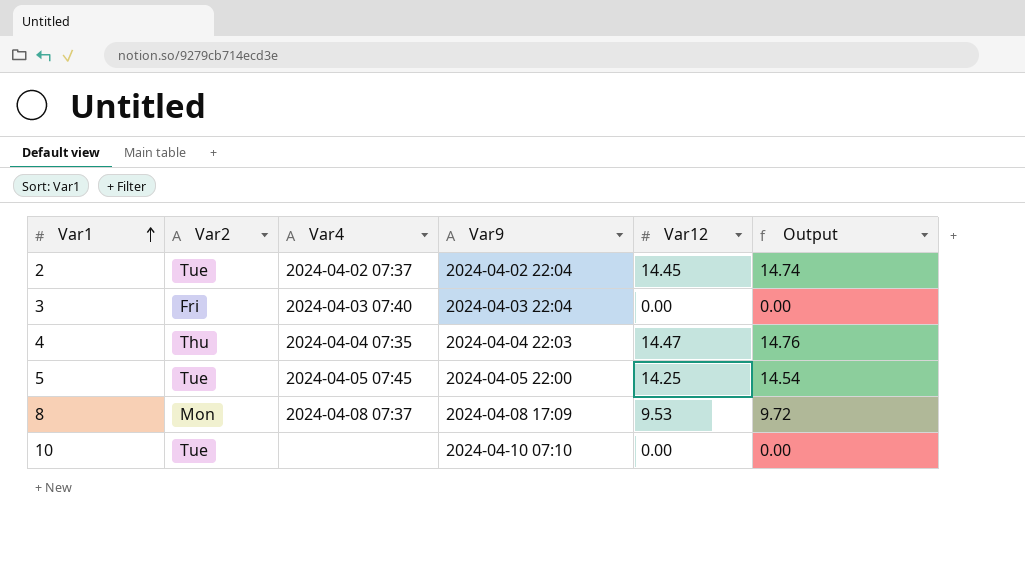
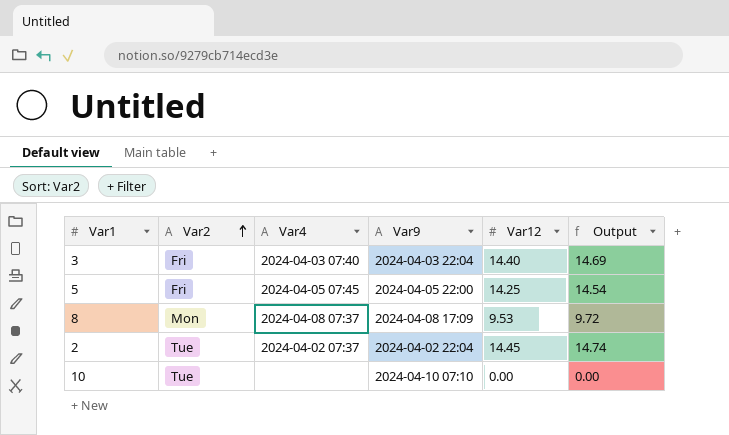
row order: Var1 ascending -> Var2 ascending
row 4: Thu | 2024-04-04 07:35 | 2024-04-04 22:03 | 14.47 | 14.76 -> none
3 | Var12: 0.00 -> 14.40
3 | Output: 0.00 -> 14.69
5 | Var2: Tue -> Fri

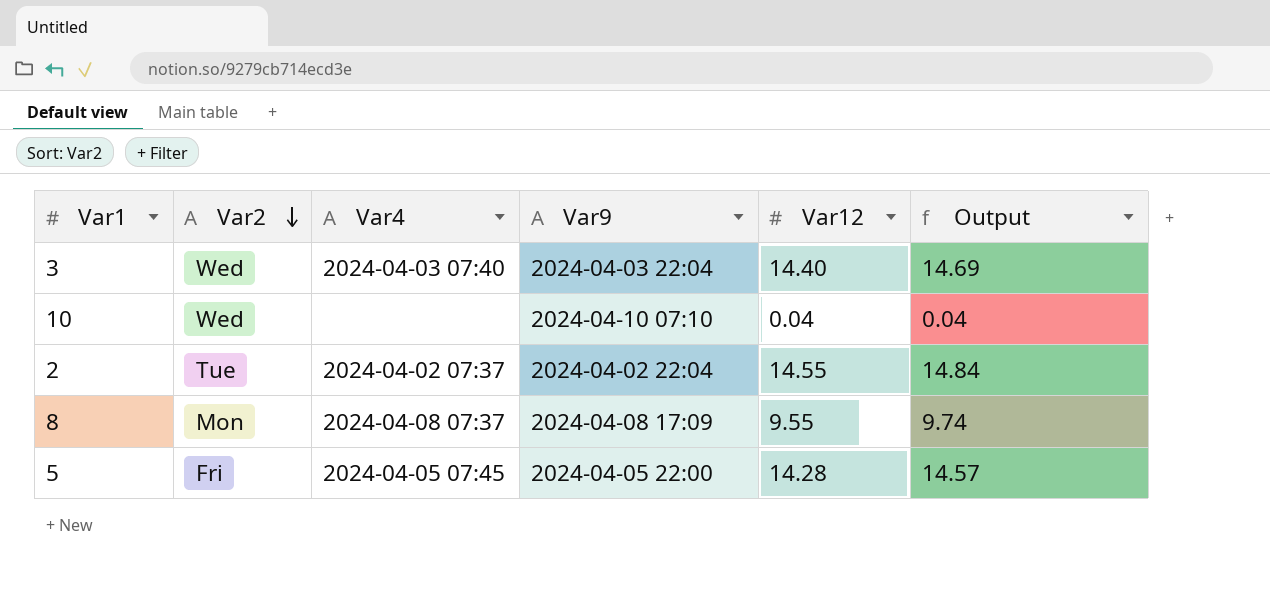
row order: Var2 ascending -> Var2 descending
3 | Var2: Fri -> Wed
10 | Var2: Tue -> Wed
10 | Var12: 0.00 -> 0.04
10 | Output: 0.00 -> 0.04
2 | Var12: 14.45 -> 14.55
2 | Output: 14.74 -> 14.84
8 | Var12: 9.53 -> 9.55
8 | Output: 9.72 -> 9.74
5 | Var12: 14.25 -> 14.28
5 | Output: 14.54 -> 14.57

